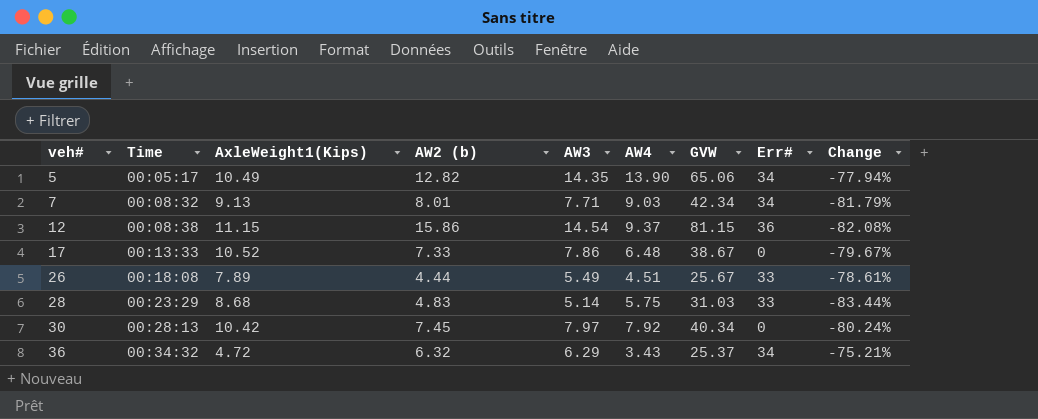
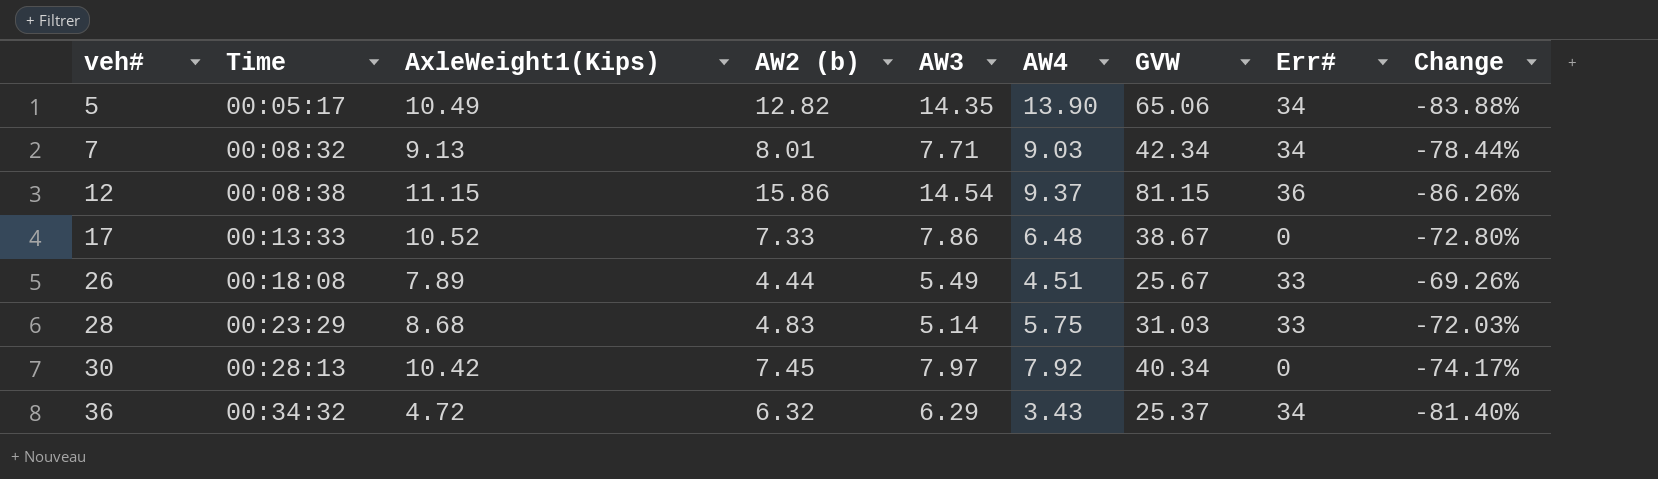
column Change | formula: ([AW3] - [GVW]) / [GVW] -> ([AxleWeight1(Kips)] - [GVW]) / [GVW]

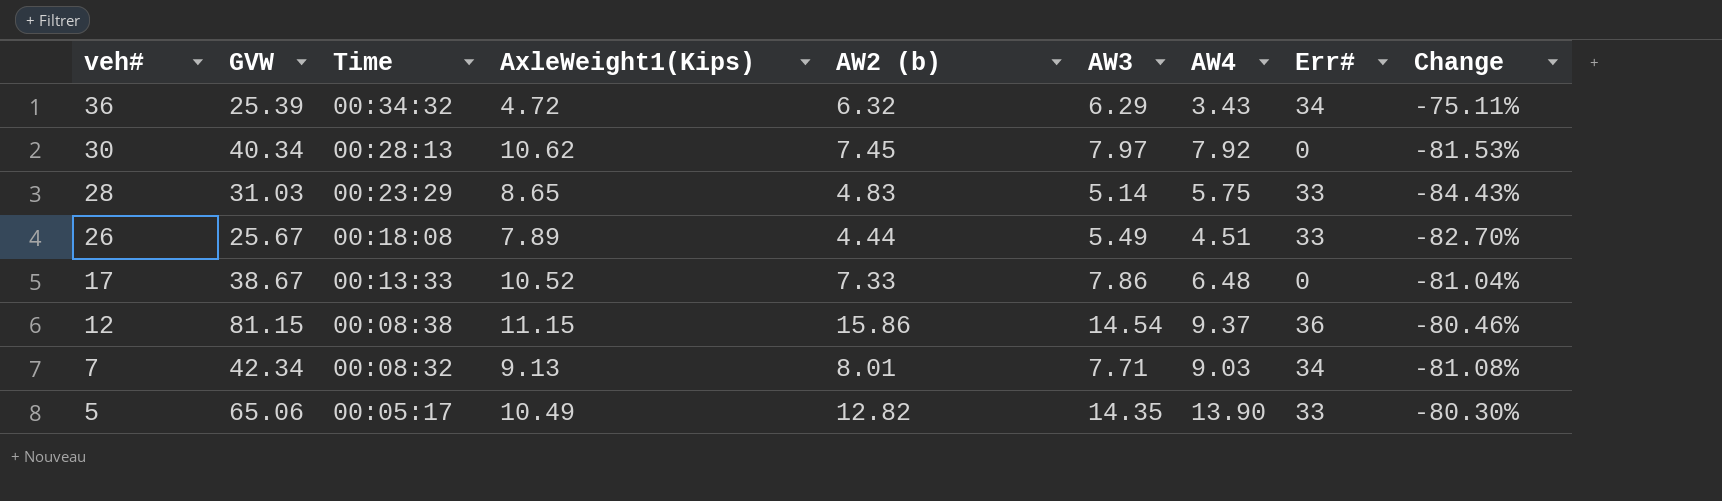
row order: veh# ascending -> veh# descending
column GVW | position: 7 -> 2
column Change | formula: ([AxleWeight1(Kips)] - [GVW]) / [GVW] -> ([AW2 (b)] - [GVW]) / [GVW]
36 | GVW: 25.37 -> 25.39
30 | AxleWeight1(Kips): 10.42 -> 10.62
28 | AxleWeight1(Kips): 8.68 -> 8.65
5 | Err#: 34 -> 33

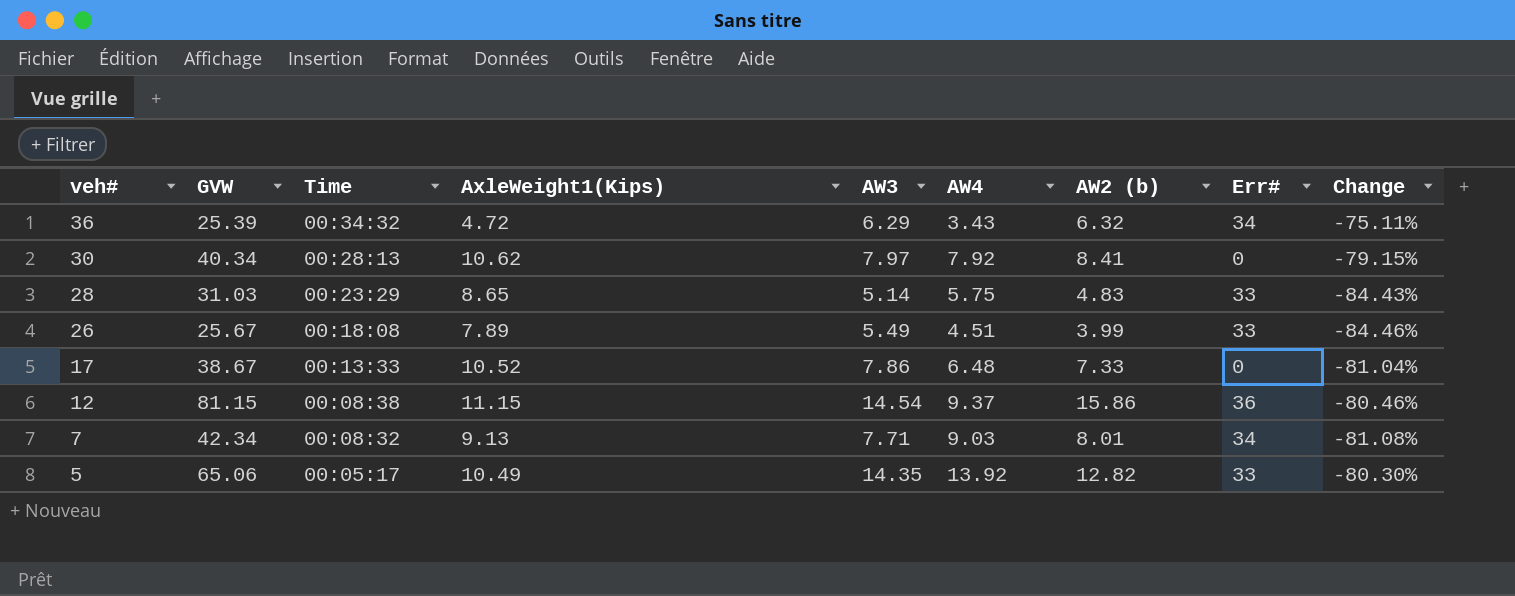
column AW2 (b) | position: 5 -> 7
30 | AW2 (b): 7.45 -> 8.41
30 | Change: -81.53% -> -79.15%
26 | AW2 (b): 4.44 -> 3.99
26 | Change: -82.70% -> -84.46%
5 | AW4: 13.90 -> 13.92

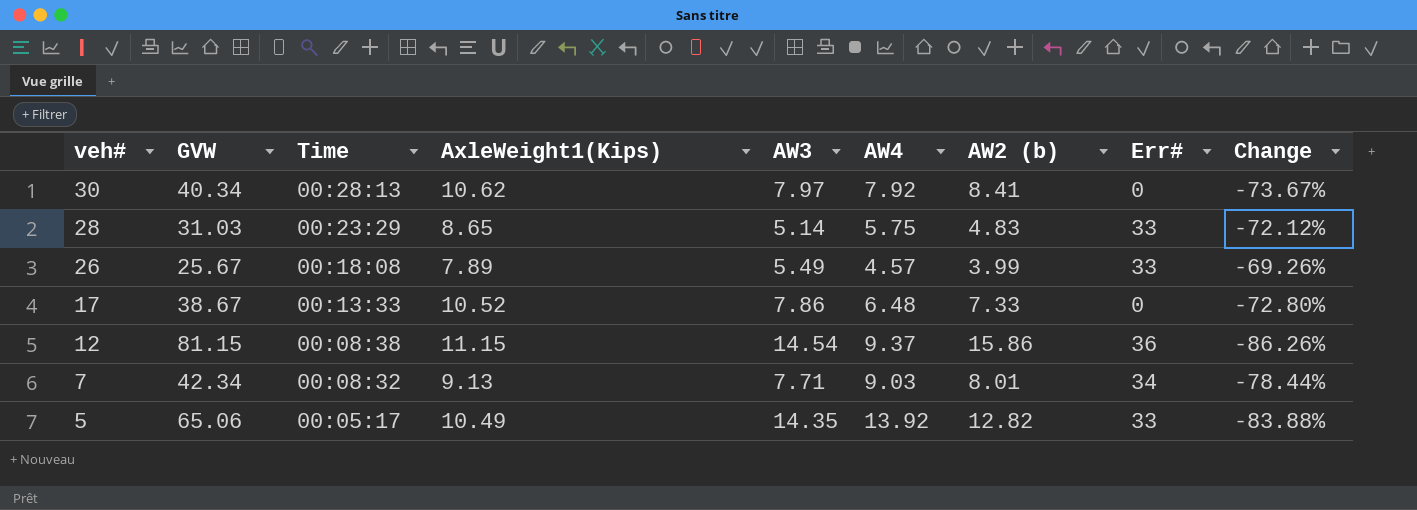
column Change | formula: ([AW2 (b)] - [GVW]) / [GVW] -> ([AxleWeight1(Kips)] - [GVW]) / [GVW]
row 36: 25.39 | 00:34:32 | 4.72 | 6.29 | 3.43 | 6.32 | 34 | -75.11% -> none
26 | AW4: 4.51 -> 4.57

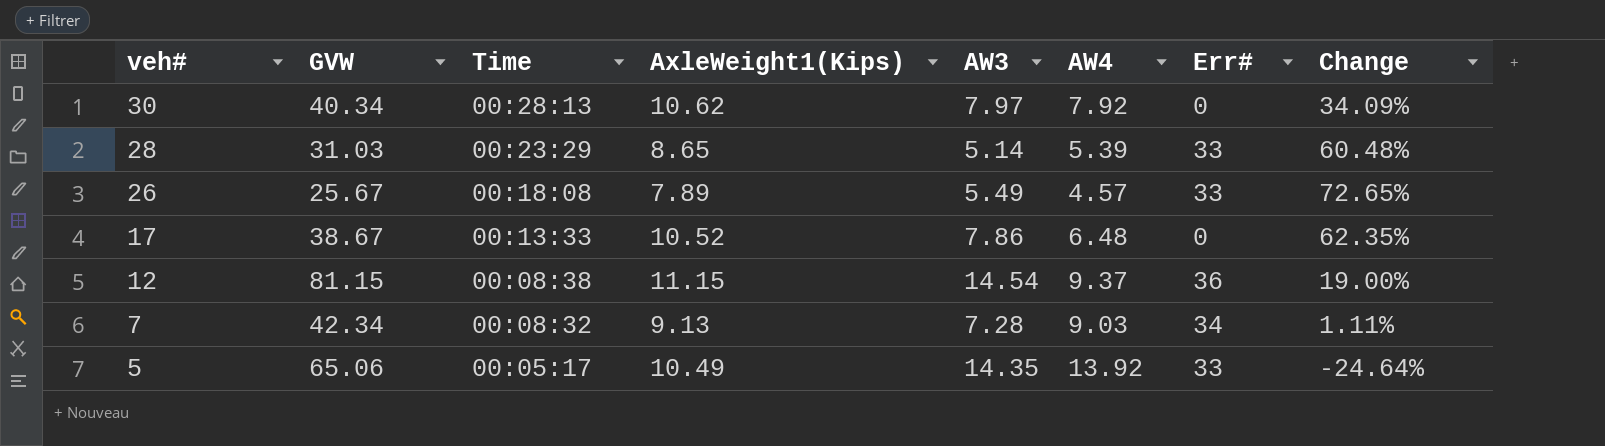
column AW2 (b) | position: 7 -> none
column Change | formula: ([AxleWeight1(Kips)] - [GVW]) / [GVW] -> ([AxleWeight1(Kips)] - [AW4]) / [AW4]
28 | AW4: 5.75 -> 5.39
7 | AW3: 7.71 -> 7.28

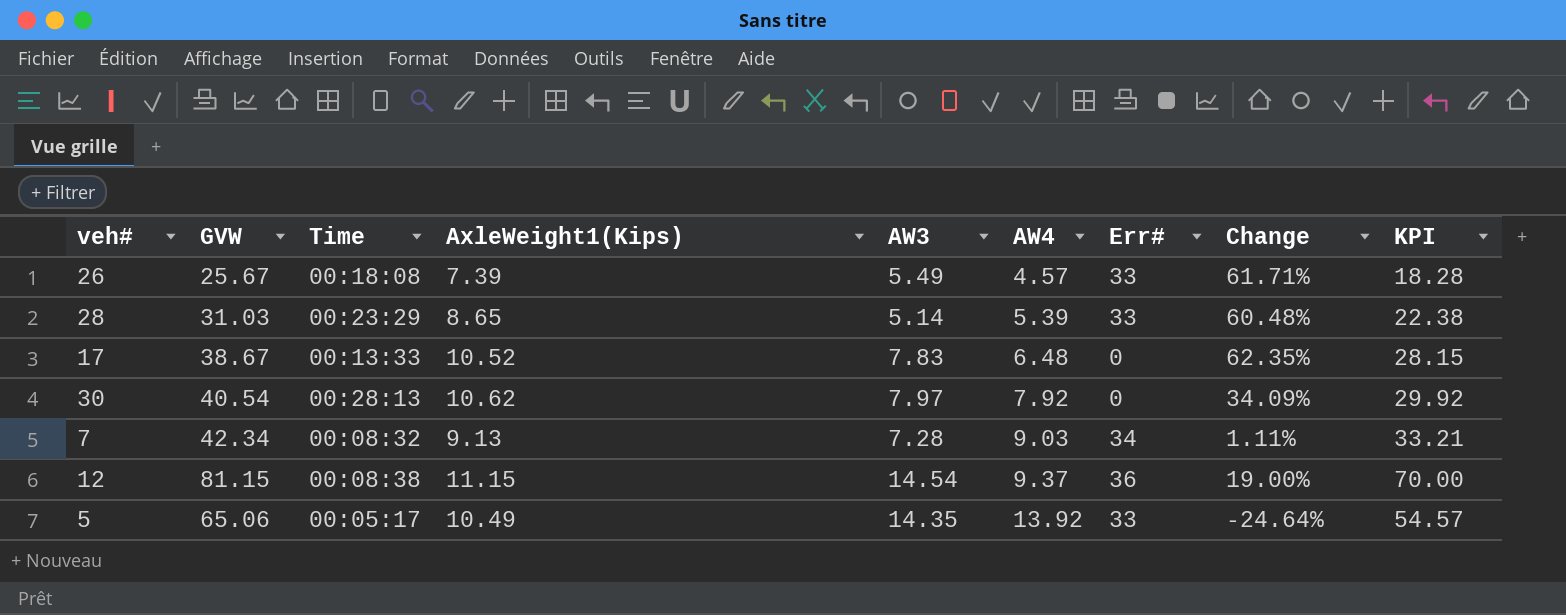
row order: veh# descending -> AW4 ascending
column KPI | formula: none -> [GVW] - [AxleWeight1(Kips)]
26 | AxleWeight1(Kips): 7.89 -> 7.39
26 | Change: 72.65% -> 61.71%
17 | AW3: 7.86 -> 7.83
30 | GVW: 40.34 -> 40.54

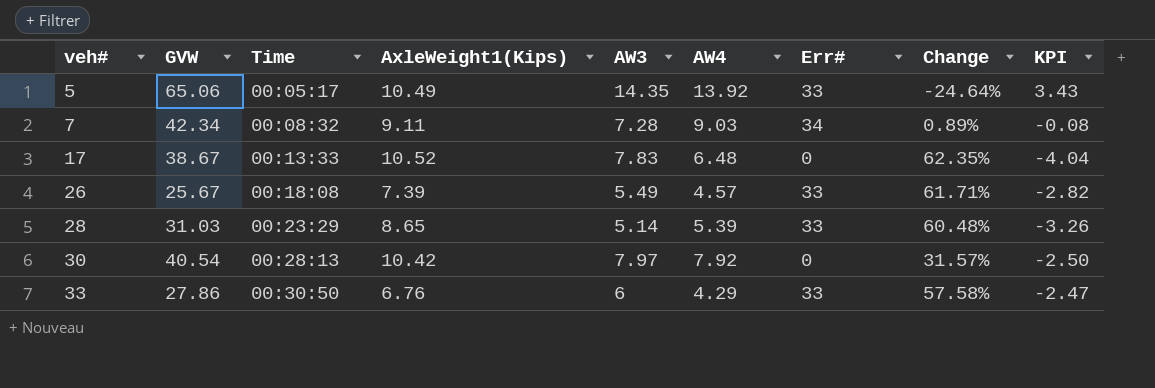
row order: AW4 ascending -> veh# ascending
column KPI | formula: [GVW] - [AxleWeight1(Kips)] -> [AW4] - [AxleWeight1(Kips)]
row 12: 81.15 | 00:08:38 | 11.15 | 14.54 | 9.37 | 36 | 19.00% | 70.00 -> none
7 | AxleWeight1(Kips): 9.13 -> 9.11
7 | Change: 1.11% -> 0.89%
30 | AxleWeight1(Kips): 10.62 -> 10.42
30 | Change: 34.09% -> 31.57%
row 33: none -> 27.86 | 00:30:50 | 6.76 | 6 | 4.29 | 33 | 57.58% | -2.47

